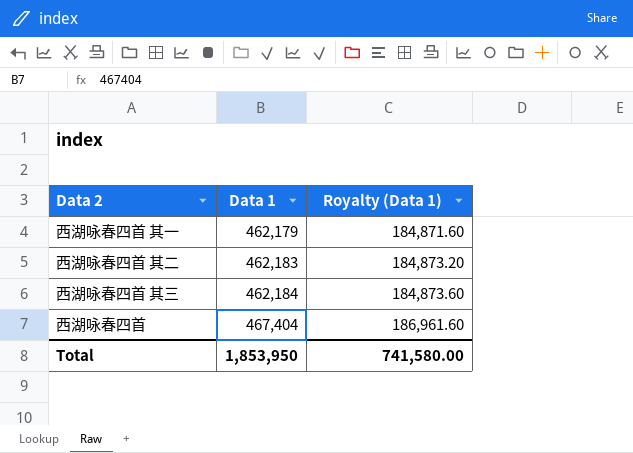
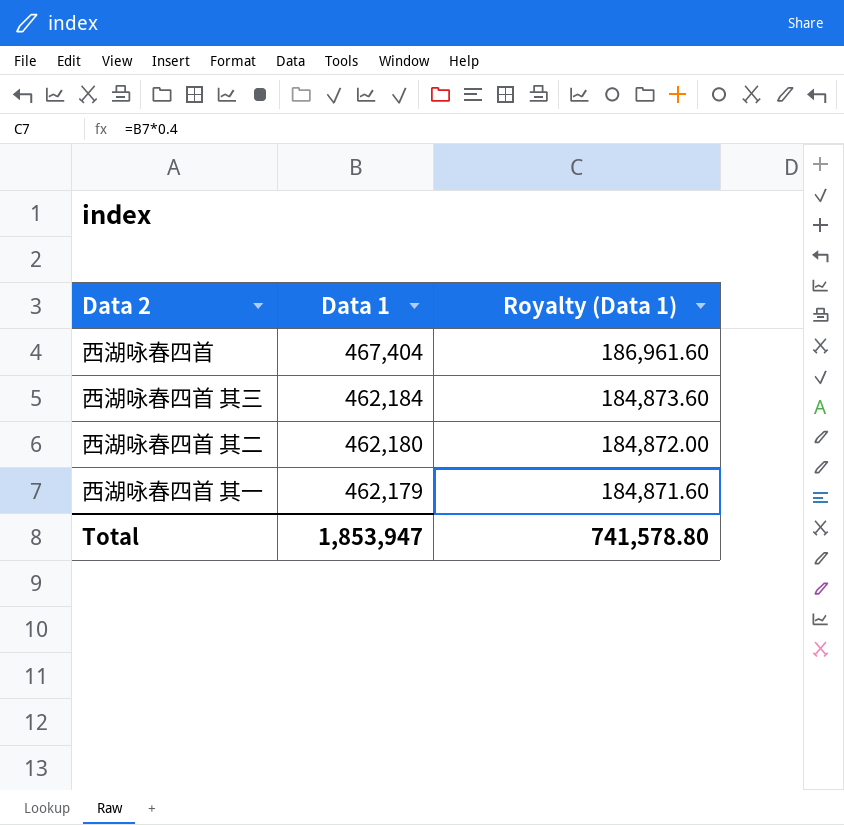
row order: Data 1 ascending -> Data 1 descending
西湖咏春四首 其二 | Data 1: 462,183 -> 462,180
西湖咏春四首 其二 | Royalty (Data 1): 184,873.20 -> 184,872.00
Total | Data 1: 1,853,950 -> 1,853,947
Total | Royalty (Data 1): 741,580.00 -> 741,578.80

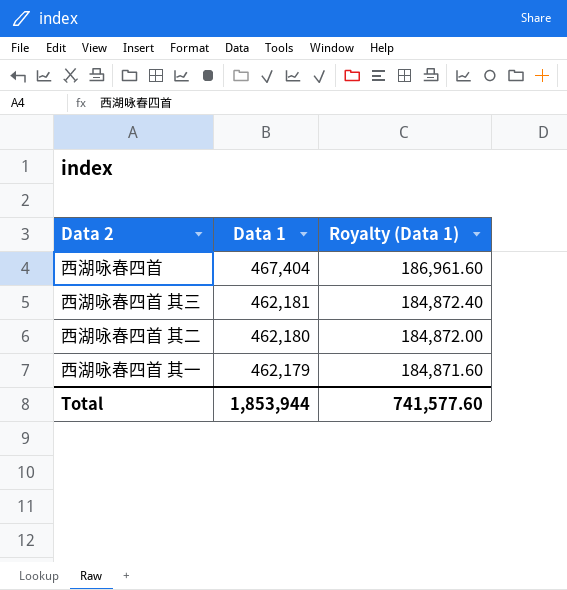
西湖咏春四首 其三 | Data 1: 462,184 -> 462,181
西湖咏春四首 其三 | Royalty (Data 1): 184,873.60 -> 184,872.40
Total | Data 1: 1,853,947 -> 1,853,944
Total | Royalty (Data 1): 741,578.80 -> 741,577.60

